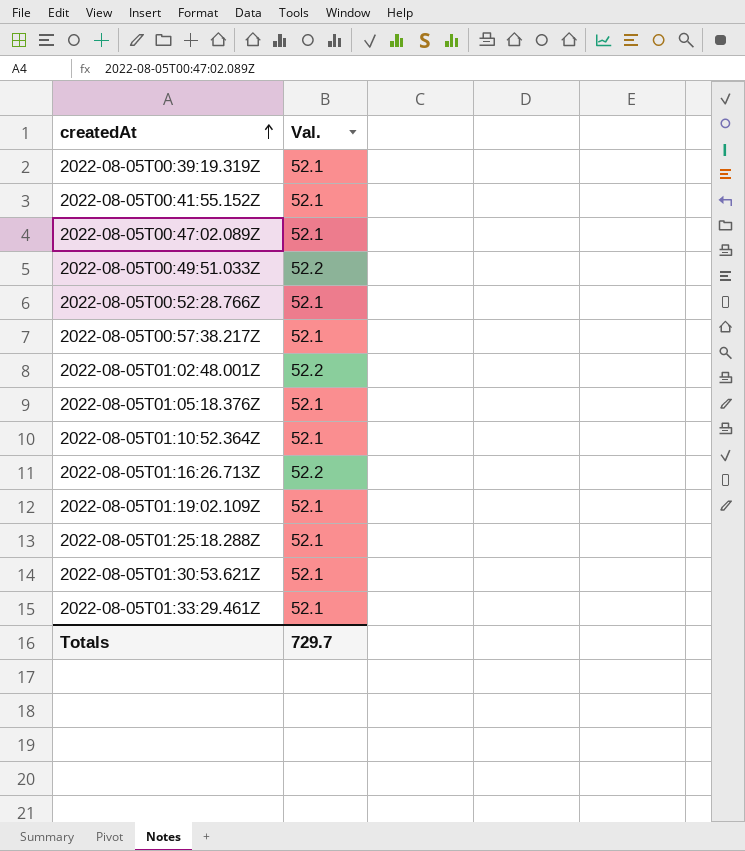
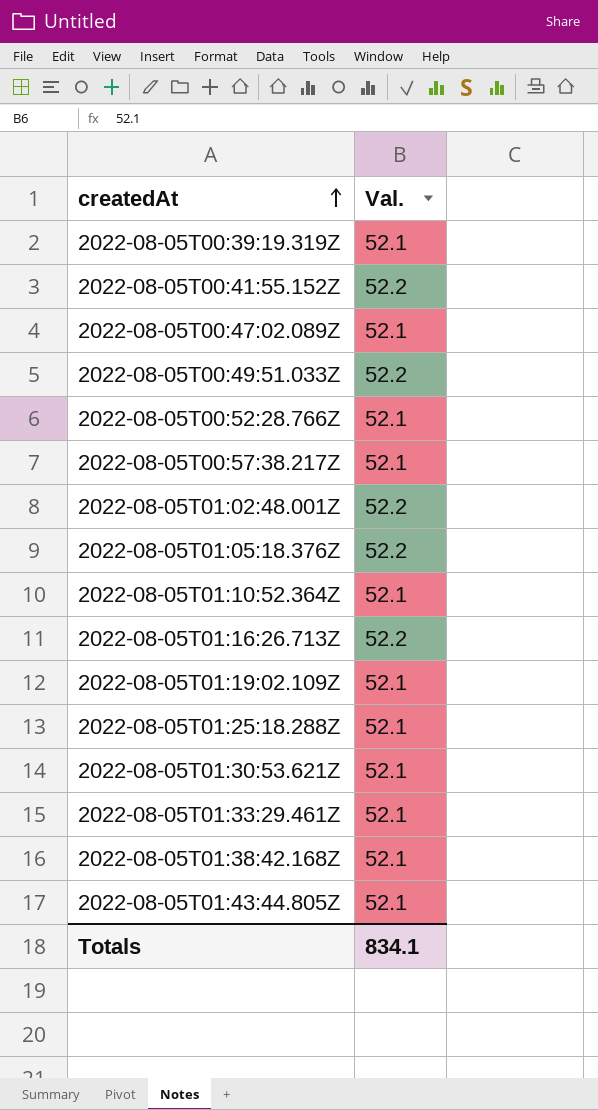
2022-08-05T00:41:55.152Z | Val.: 52.1 -> 52.2
2022-08-05T01:05:18.376Z | Val.: 52.1 -> 52.2
row 2022-08-05T01:38:42.168Z: none -> 52.1
row 2022-08-05T01:43:44.805Z: none -> 52.1
Totals | Val.: 729.7 -> 834.1

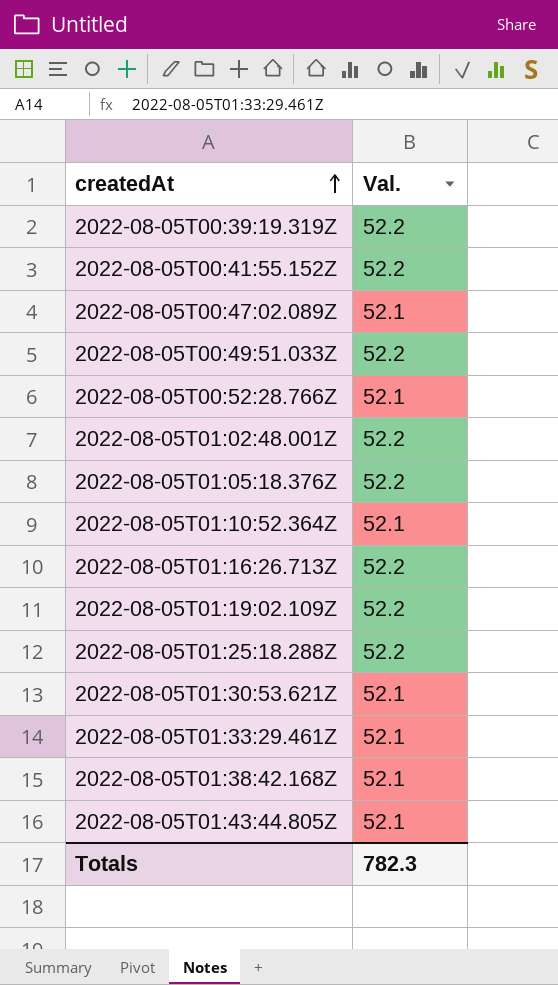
row 2022-08-05T00:57:38.217Z: 52.1 -> none
2022-08-05T00:39:19.319Z | Val.: 52.1 -> 52.2
2022-08-05T01:19:02.109Z | Val.: 52.1 -> 52.2
2022-08-05T01:25:18.288Z | Val.: 52.1 -> 52.2
Totals | Val.: 834.1 -> 782.3

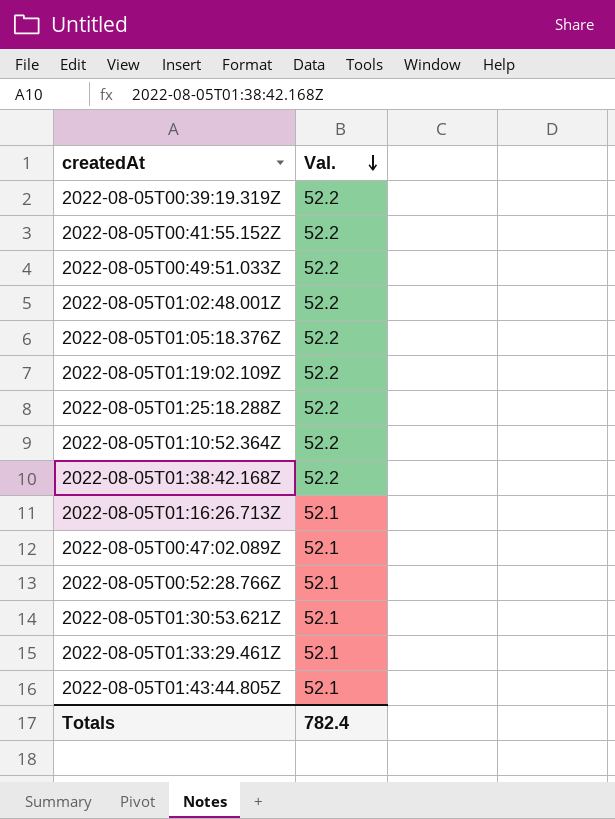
row order: createdAt ascending -> Val. descending
2022-08-05T01:10:52.364Z | Val.: 52.1 -> 52.2
2022-08-05T01:38:42.168Z | Val.: 52.1 -> 52.2
2022-08-05T01:16:26.713Z | Val.: 52.2 -> 52.1
Totals | Val.: 782.3 -> 782.4

